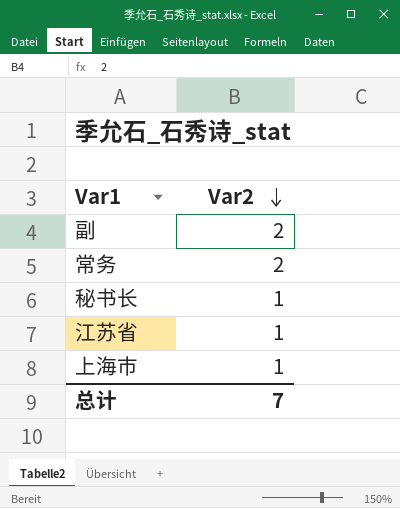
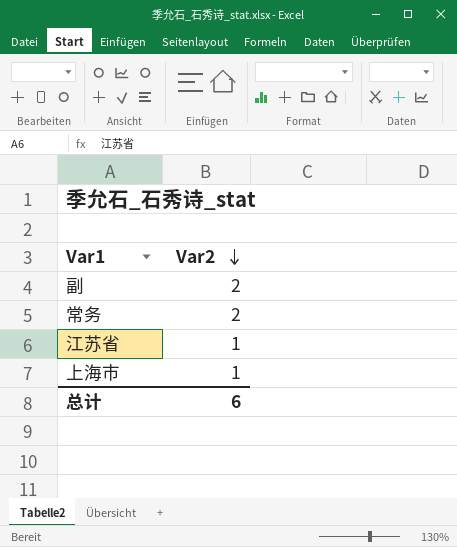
row 秘书长: 1 -> none
总计 | Var2: 7 -> 6

